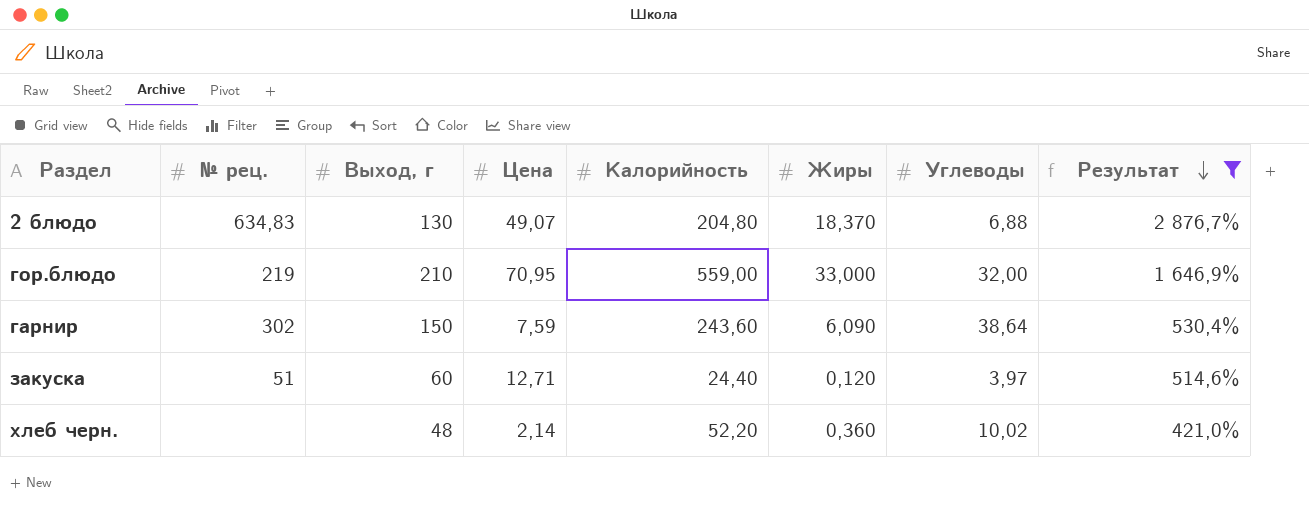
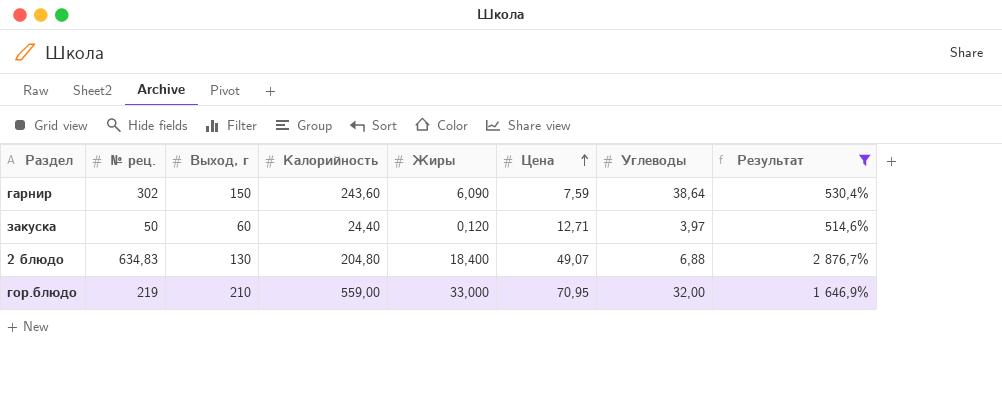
row order: Результат descending -> Цена ascending
column Цена | position: 4 -> 6
row хлеб черн.: none | 48 | 2,14 | 52,20 | 0,360 | 10,02 | 421,0% -> none
закуска | № рец.: 51 -> 50
2 блюдо | Жиры: 18,370 -> 18,400

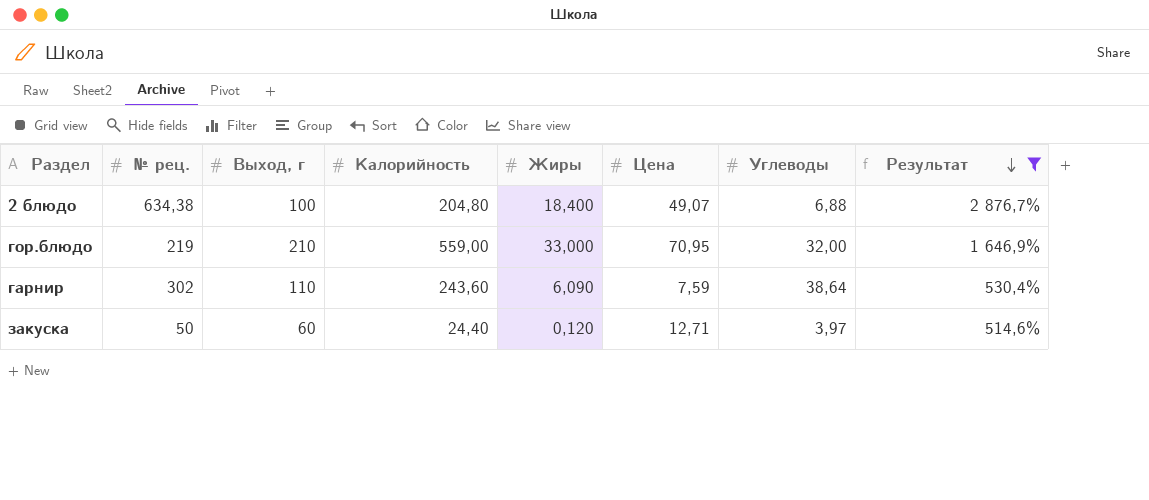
row order: Цена ascending -> Результат descending
2 блюдо | № рец.: 634,83 -> 634,38
2 блюдо | Выход, г: 130 -> 100
гарнир | Выход, г: 150 -> 110

